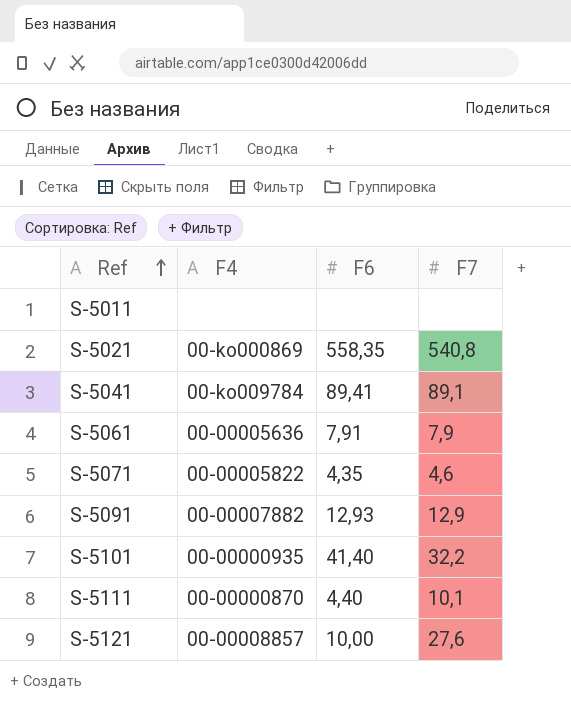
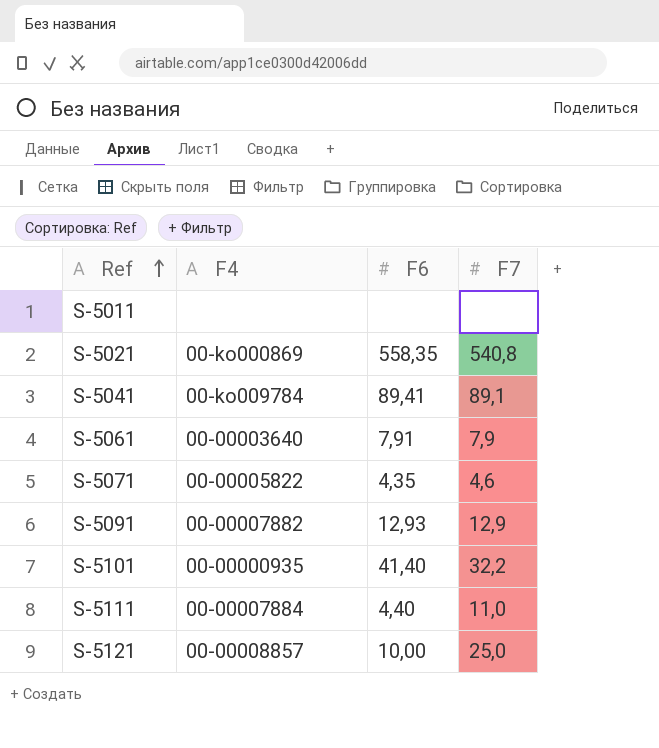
S-5061 | F4: 00-00005636 -> 00-00003640
S-5111 | F4: 00-00000870 -> 00-00007884
S-5111 | F7: 10,1 -> 11,0
S-5121 | F7: 27,6 -> 25,0

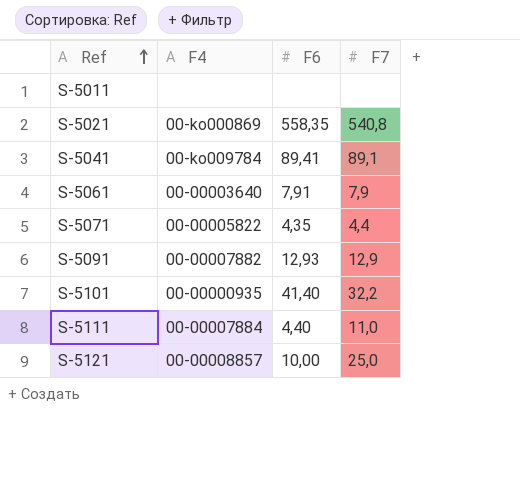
S-5071 | F7: 4,6 -> 4,4

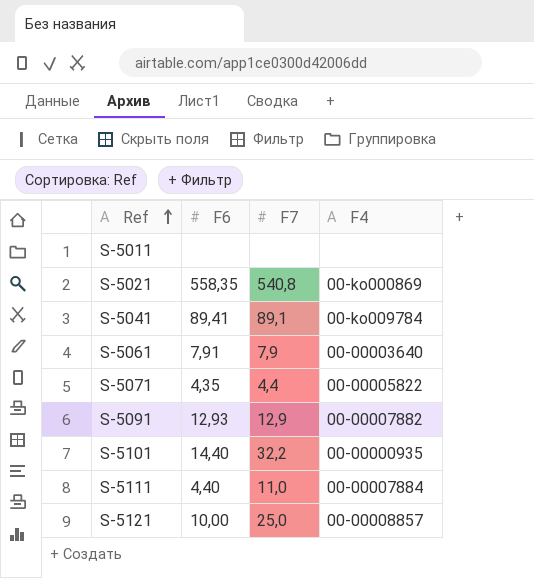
column F4 | position: 2 -> 4
S-5101 | F6: 41,40 -> 14,40

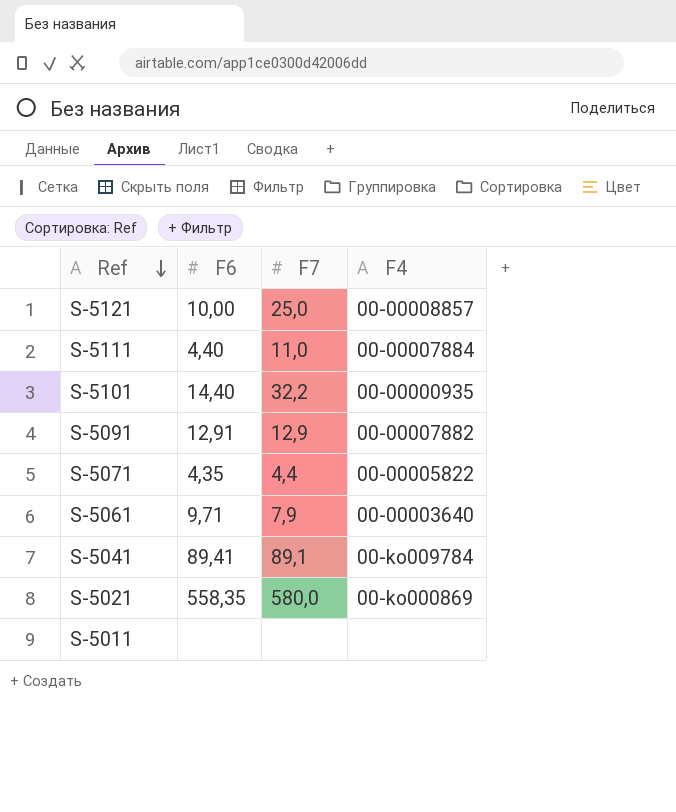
row order: Ref ascending -> Ref descending
S-5091 | F6: 12,93 -> 12,91
S-5061 | F6: 7,91 -> 9,71
S-5021 | F7: 540,8 -> 580,0

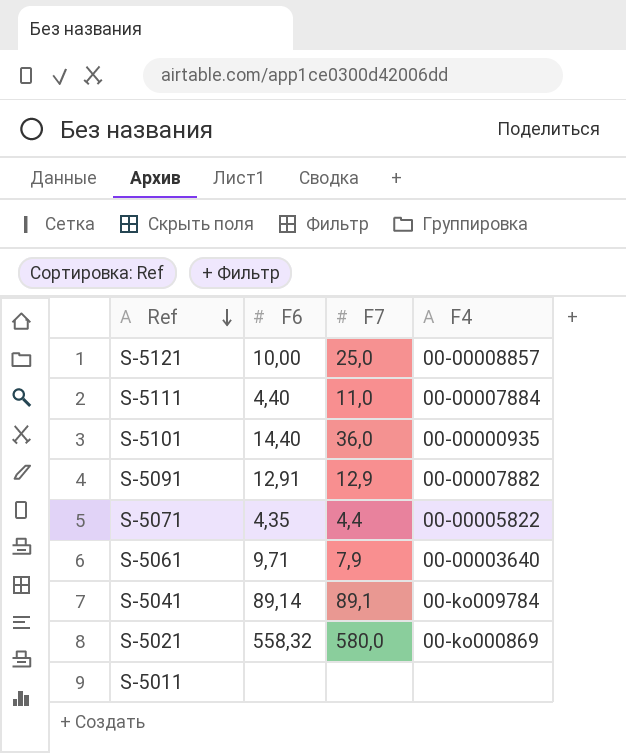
S-5101 | F7: 32,2 -> 36,0
S-5041 | F6: 89,41 -> 89,14
S-5021 | F6: 558,35 -> 558,32

